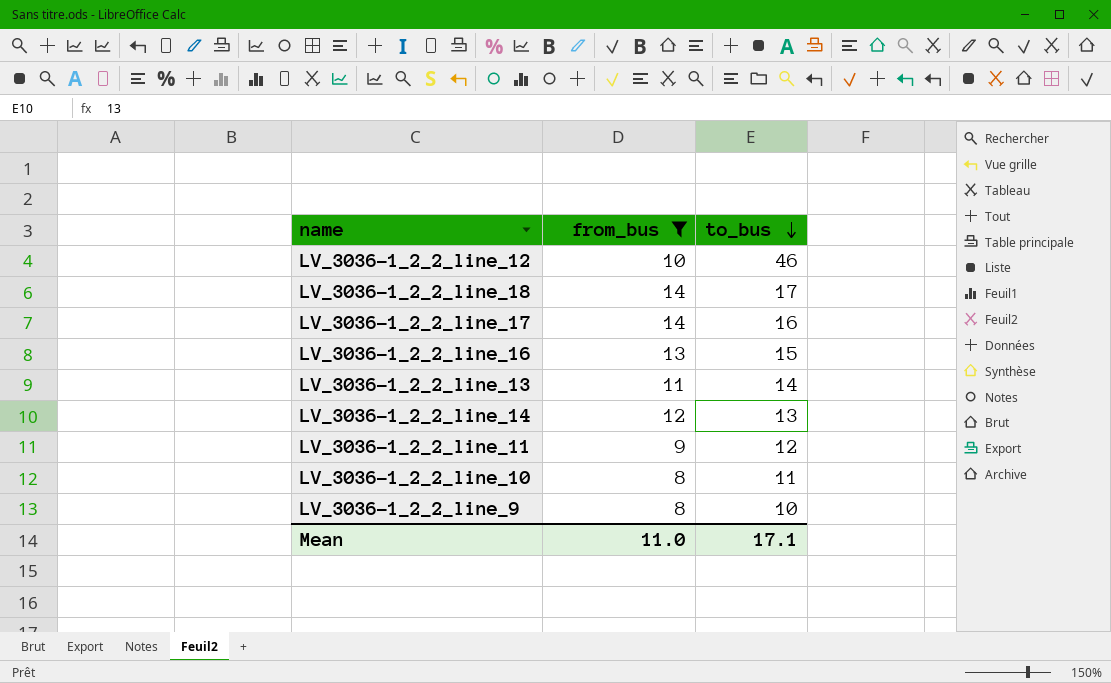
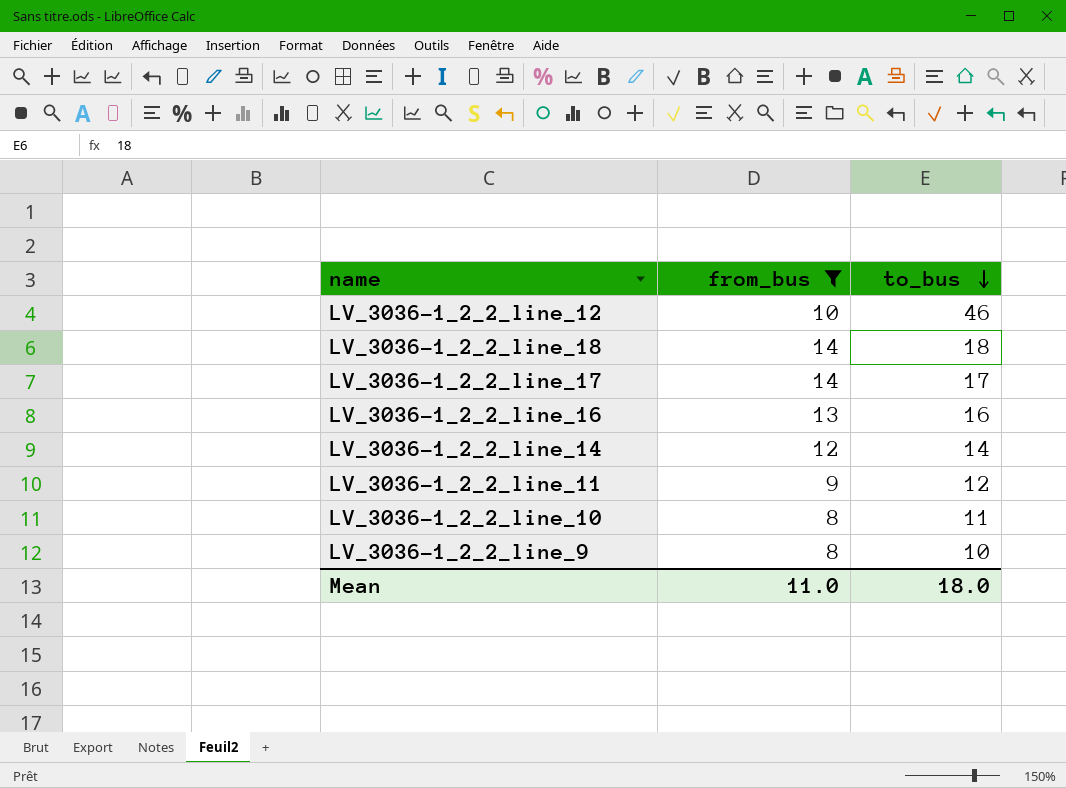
row LV_3036-1_2_2_line_13: 11 | 14 -> none
LV_3036-1_2_2_line_18 | to_bus: 17 -> 18
LV_3036-1_2_2_line_17 | to_bus: 16 -> 17
LV_3036-1_2_2_line_16 | to_bus: 15 -> 16
LV_3036-1_2_2_line_14 | to_bus: 13 -> 14
Mean | to_bus: 17.1 -> 18.0

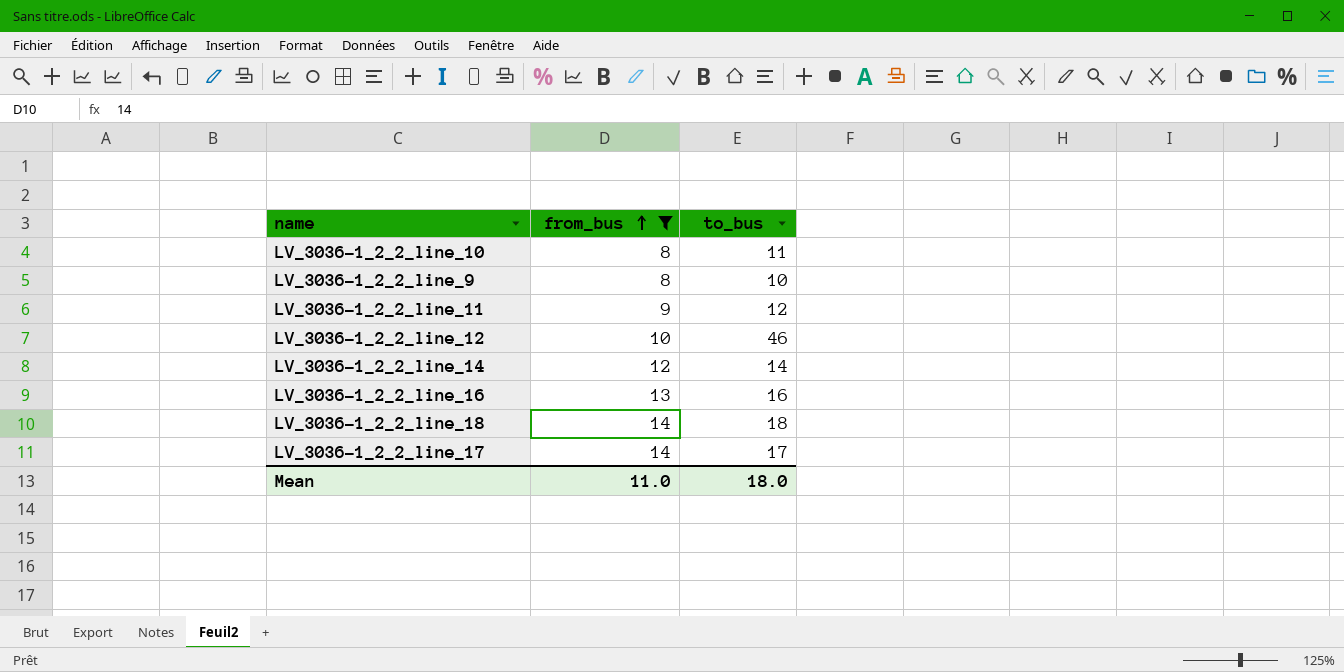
row order: to_bus descending -> from_bus ascending

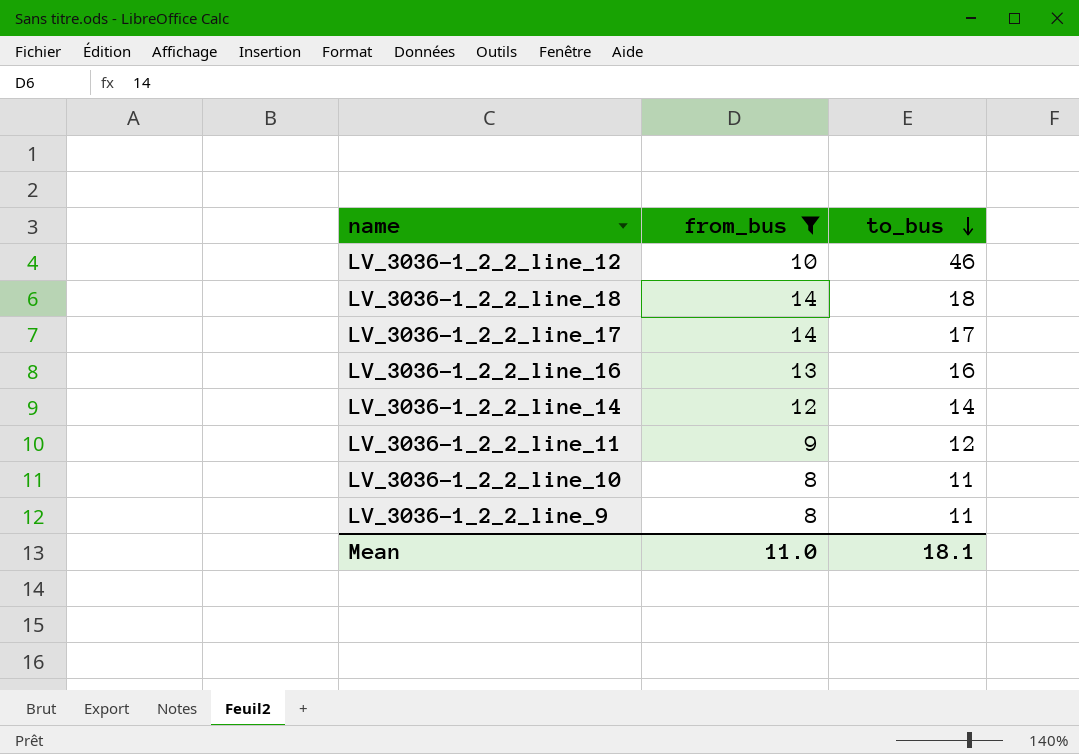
row order: from_bus ascending -> to_bus descending
LV_3036-1_2_2_line_9 | to_bus: 10 -> 11
Mean | to_bus: 18.0 -> 18.1

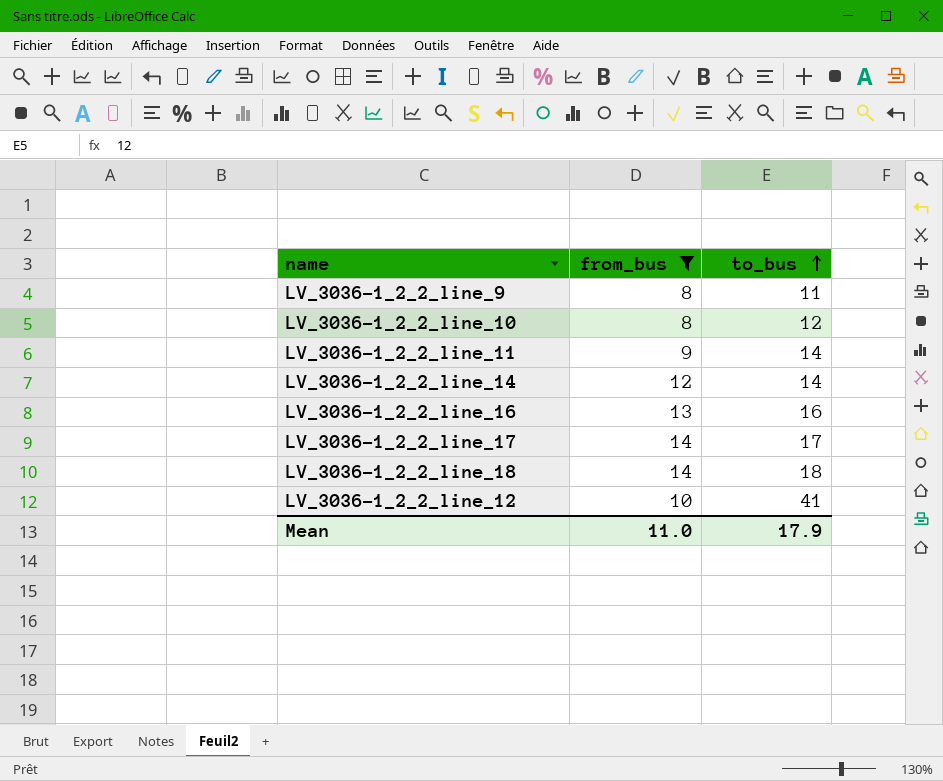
row order: to_bus descending -> to_bus ascending
LV_3036-1_2_2_line_10 | to_bus: 11 -> 12
LV_3036-1_2_2_line_11 | to_bus: 12 -> 14
LV_3036-1_2_2_line_12 | to_bus: 46 -> 41
Mean | to_bus: 18.1 -> 17.9

